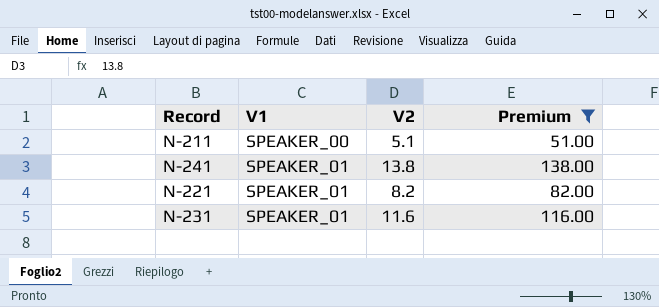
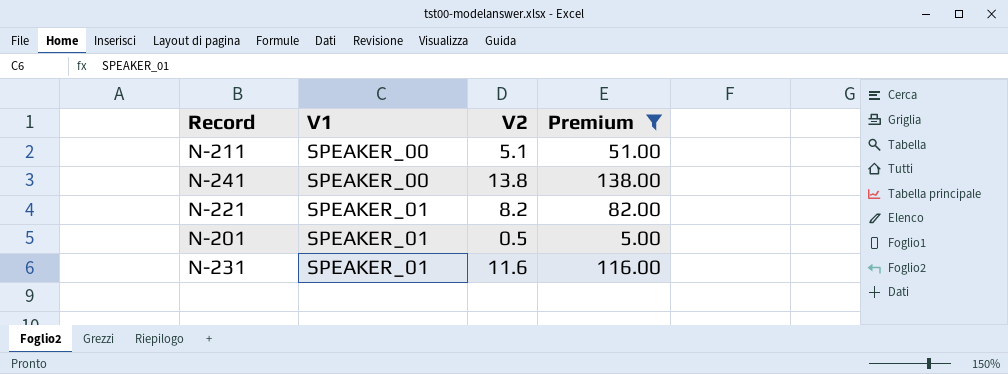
N-241 | V1: SPEAKER_01 -> SPEAKER_00
row N-201: none -> SPEAKER_01 | 0.5 | 5.00

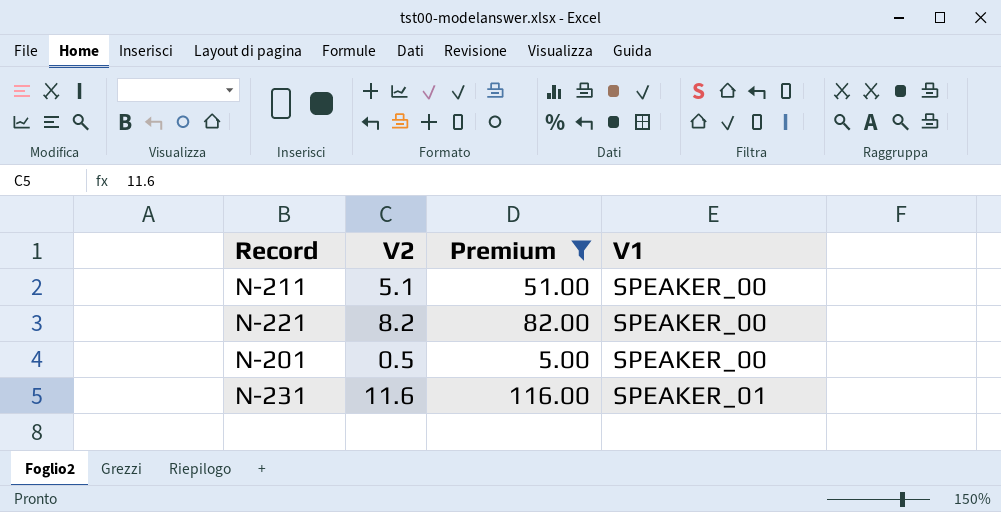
column V1 | position: 2 -> 4
row N-241: SPEAKER_00 | 13.8 | 138.00 -> none
N-221 | V1: SPEAKER_01 -> SPEAKER_00
N-201 | V1: SPEAKER_01 -> SPEAKER_00

